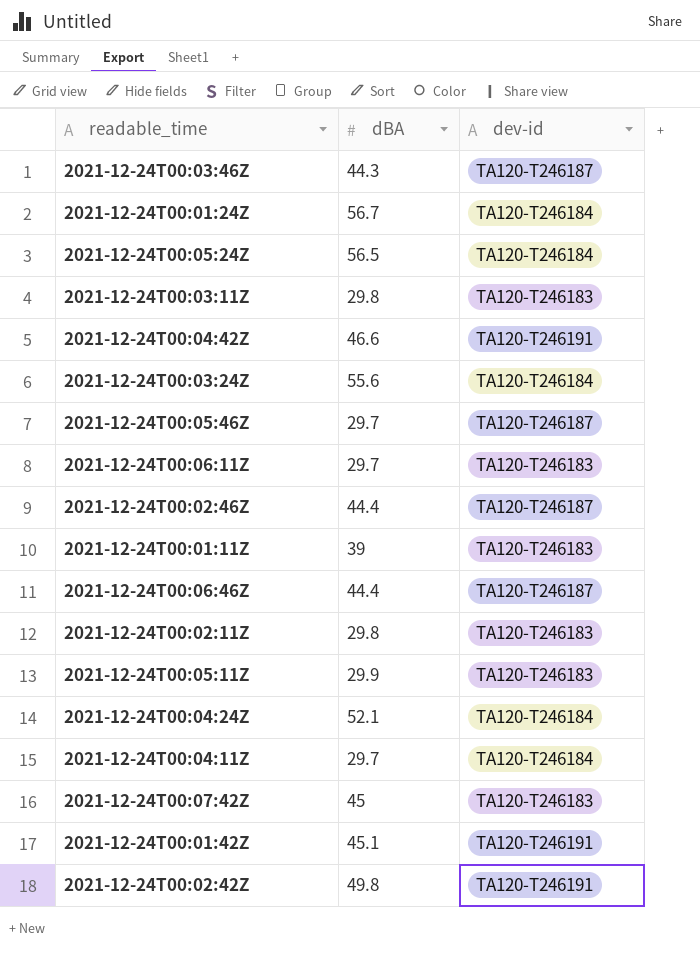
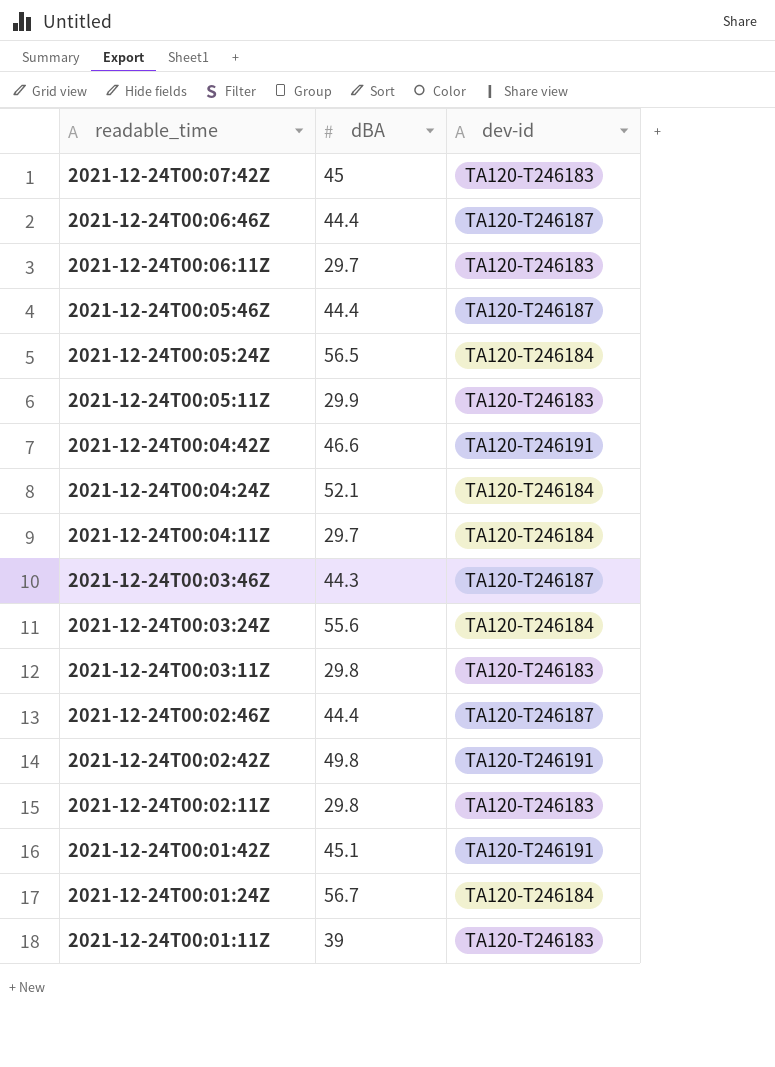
row order: none -> readable_time descending
2021-12-24T00:05:46Z | dBA: 29.7 -> 44.4

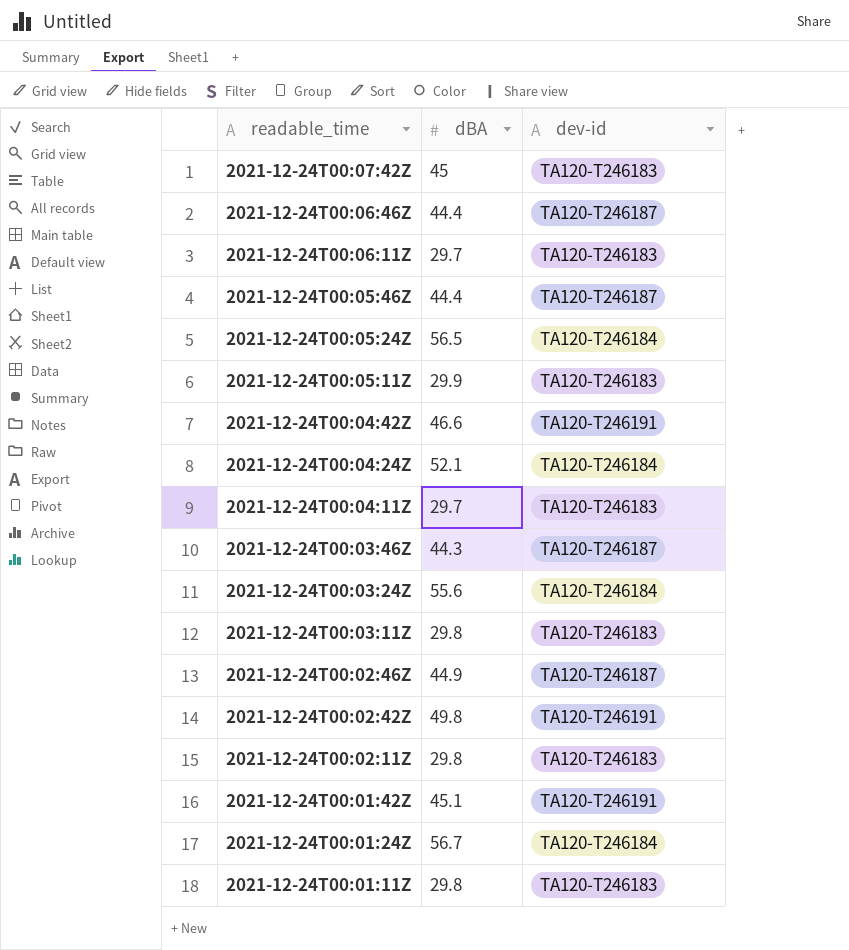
2021-12-24T00:04:11Z | dev-id: TA120-T246184 -> TA120-T246183
2021-12-24T00:02:46Z | dBA: 44.4 -> 44.9
2021-12-24T00:01:11Z | dBA: 39 -> 29.8

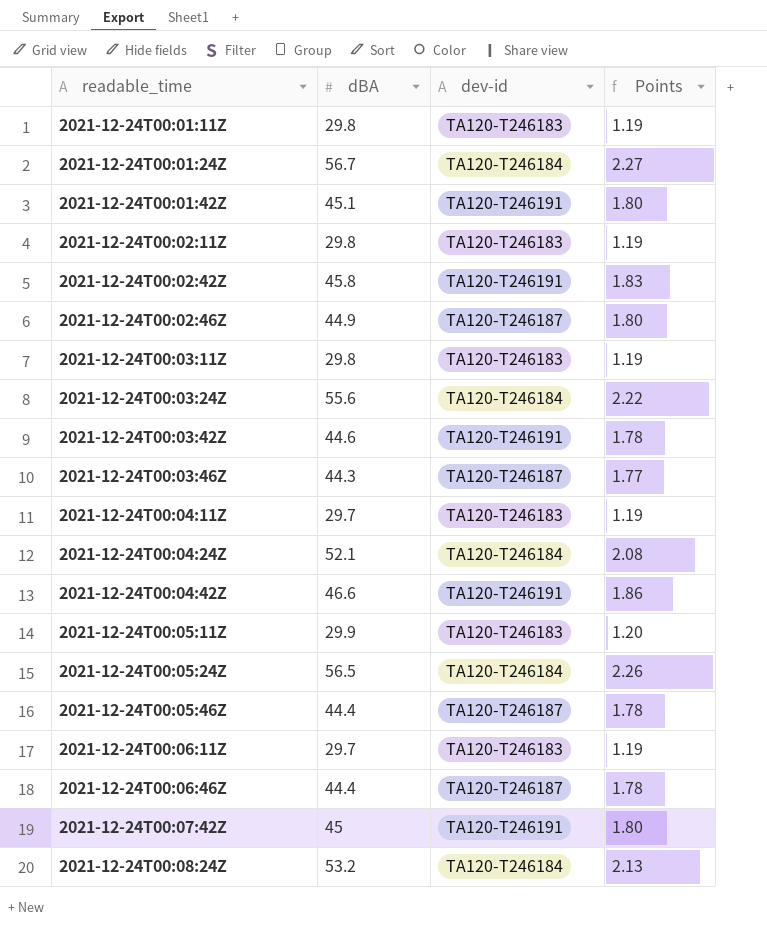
row order: readable_time descending -> readable_time ascending
column Points | formula: none -> [dBA] * 0.04
2021-12-24T00:02:42Z | dBA: 49.8 -> 45.8
row 2021-12-24T00:03:42Z: none -> 44.6 | TA120-T246191 | 1.78
2021-12-24T00:07:42Z | dev-id: TA120-T246183 -> TA120-T246191
row 2021-12-24T00:08:24Z: none -> 53.2 | TA120-T246184 | 2.13

